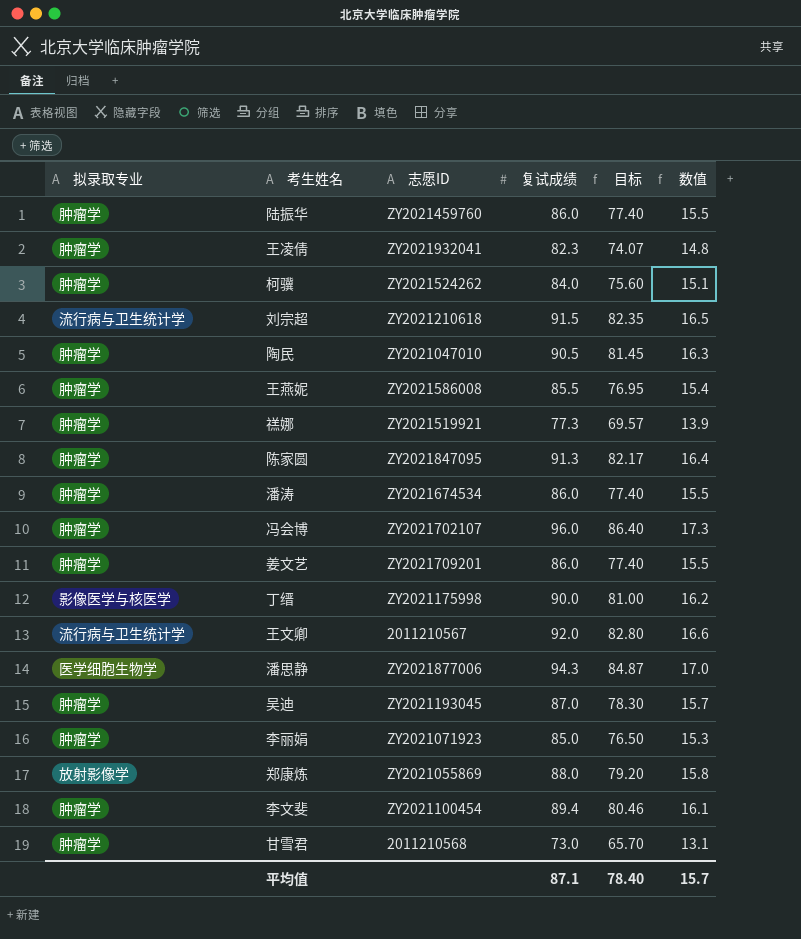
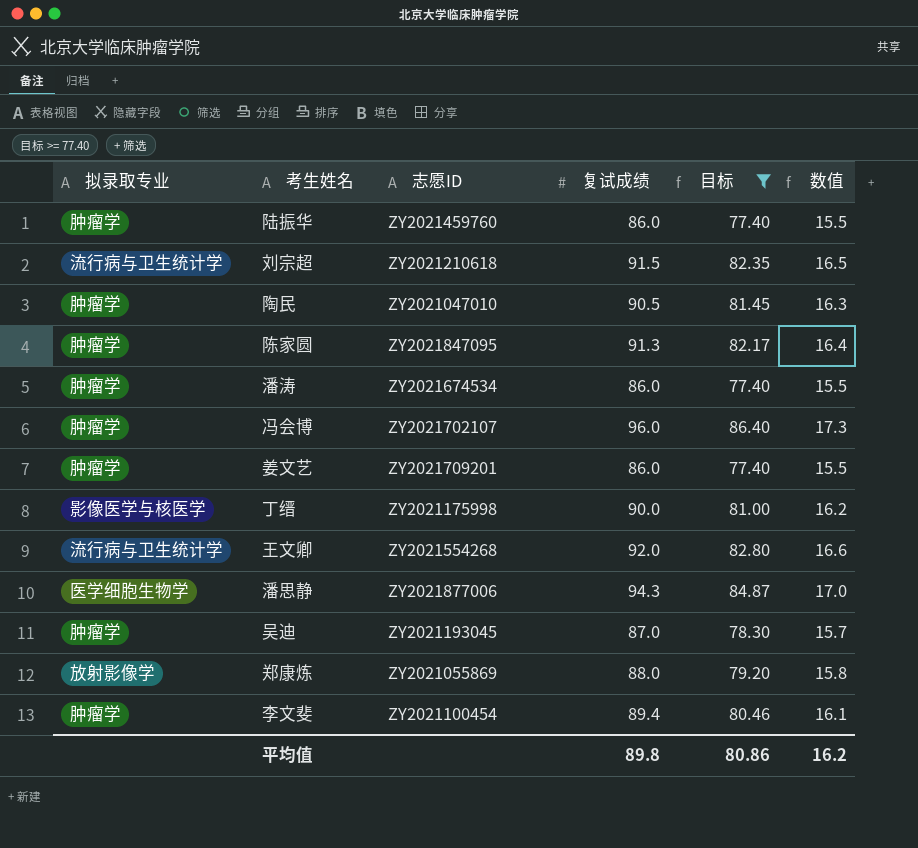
filter: none -> 目标 >= 77.40
王文卿 | 志愿ID: 2011210567 -> ZY2021554268
平均值 | 复试成绩: 87.1 -> 89.8
平均值 | 目标: 78.40 -> 80.86
平均值 | 数值: 15.7 -> 16.2

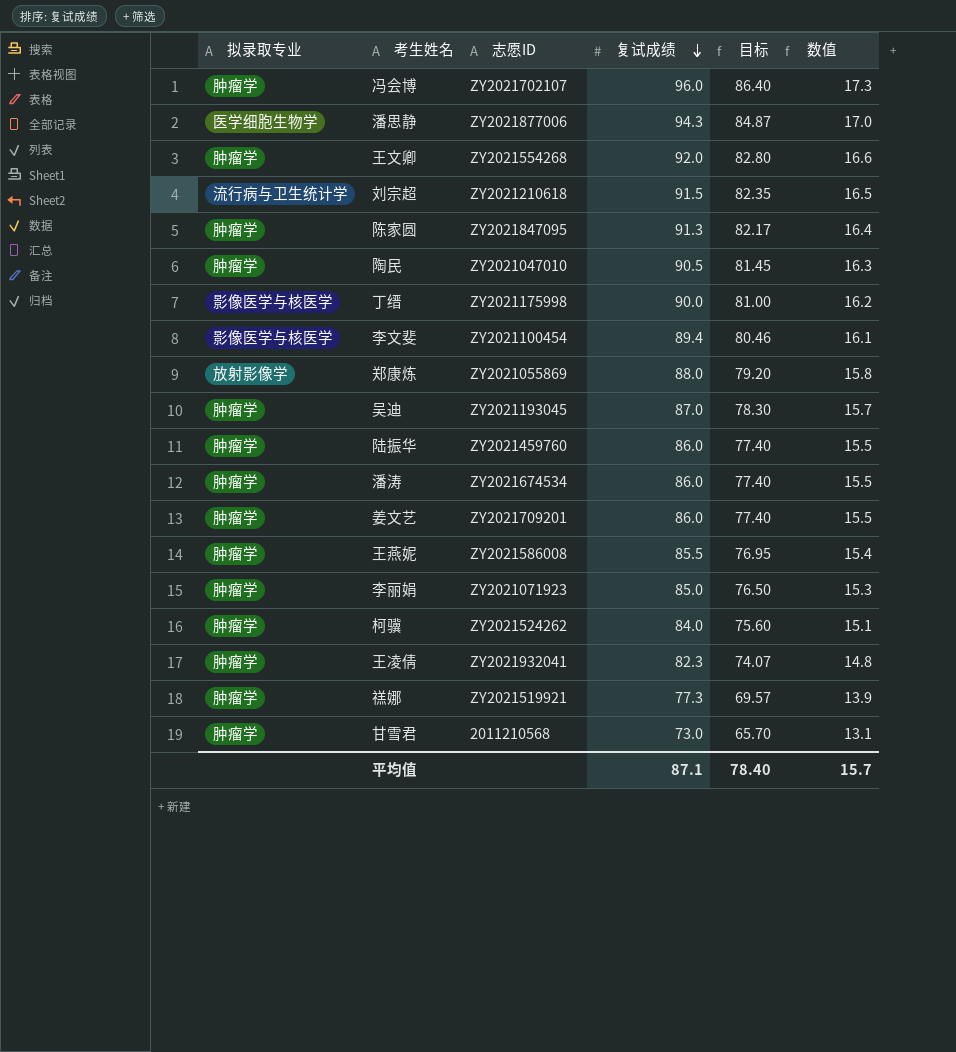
filter: 目标 >= 77.40 -> none
row order: none -> 复试成绩 descending
王文卿 | 拟录取专业: 流行病与卫生统计学 -> 肿瘤学
李文斐 | 拟录取专业: 肿瘤学 -> 影像医学与核医学
平均值 | 复试成绩: 89.8 -> 87.1
平均值 | 目标: 80.86 -> 78.40
平均值 | 数值: 16.2 -> 15.7

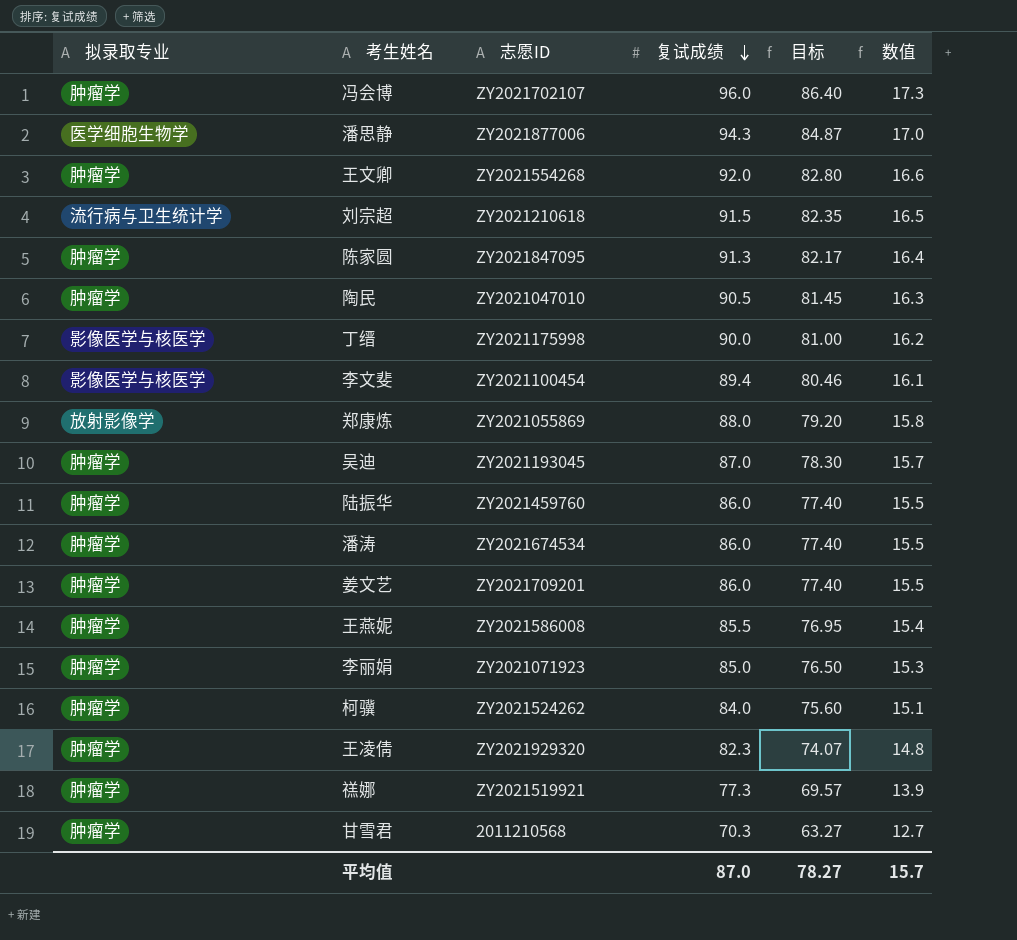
王凌倩 | 志愿ID: ZY2021932041 -> ZY2021929320
甘雪君 | 复试成绩: 73.0 -> 70.3
甘雪君 | 目标: 65.70 -> 63.27
甘雪君 | 数值: 13.1 -> 12.7
平均值 | 复试成绩: 87.1 -> 87.0
平均值 | 目标: 78.40 -> 78.27

